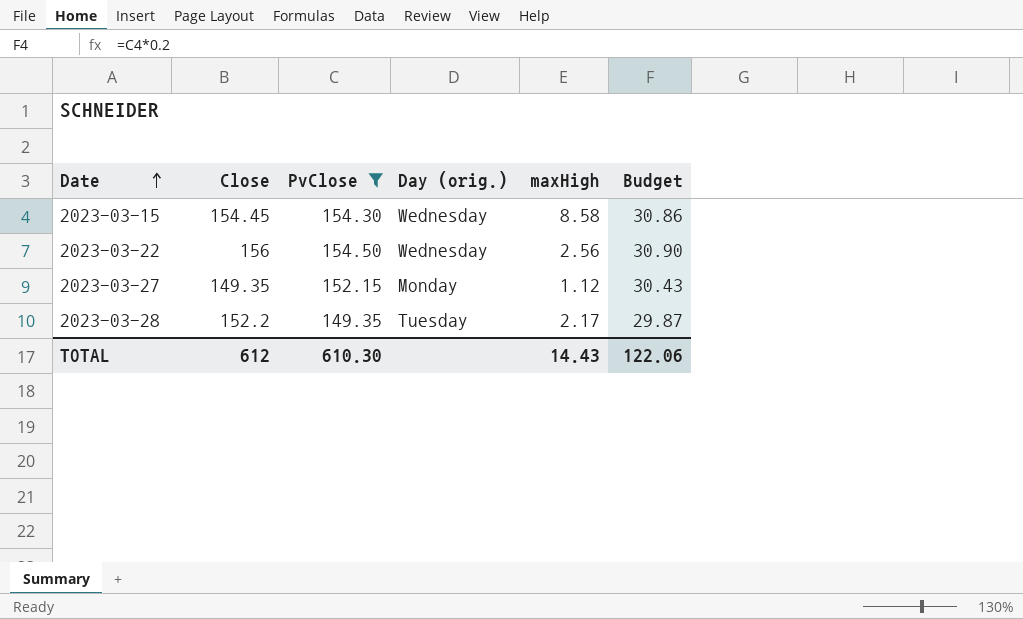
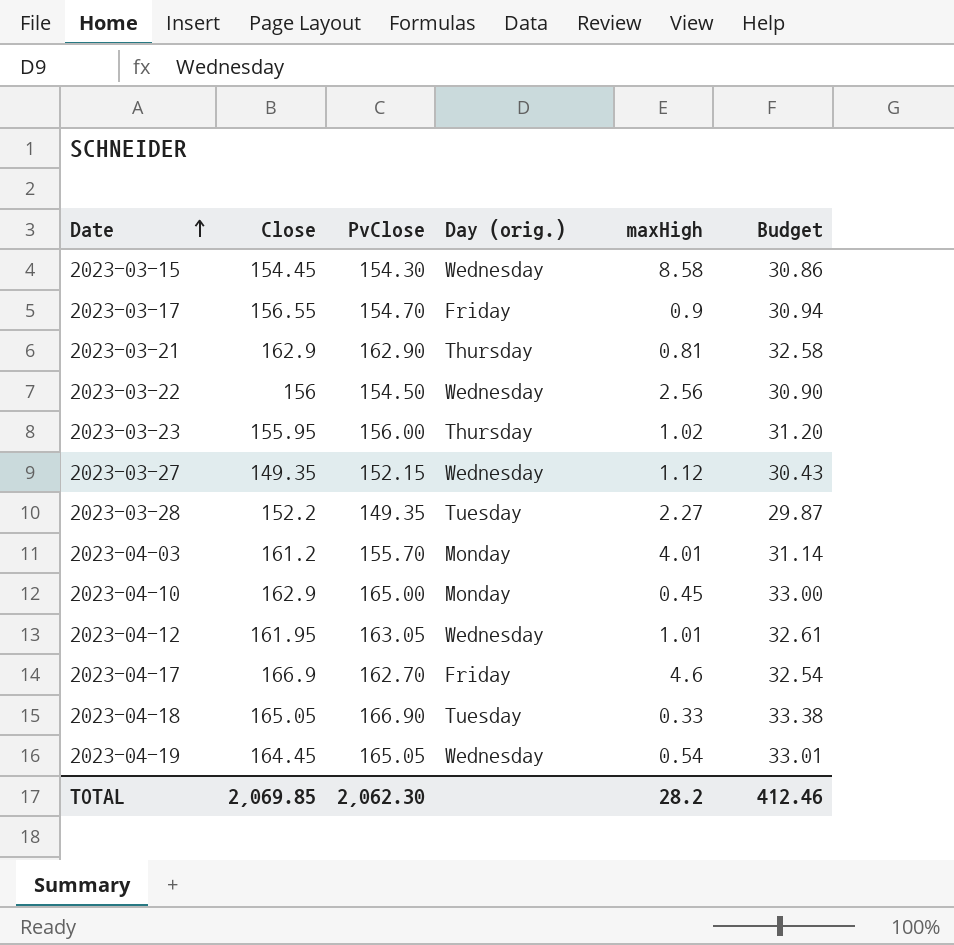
filter: PvClose <= 154.50 -> none
2023-03-27 | Day (orig.): Monday -> Wednesday
2023-03-28 | maxHigh: 2.17 -> 2.27
TOTAL | Close: 612 -> 2,069.85
TOTAL | PvClose: 610.30 -> 2,062.30
TOTAL | maxHigh: 14.43 -> 28.2
TOTAL | Budget: 122.06 -> 412.46

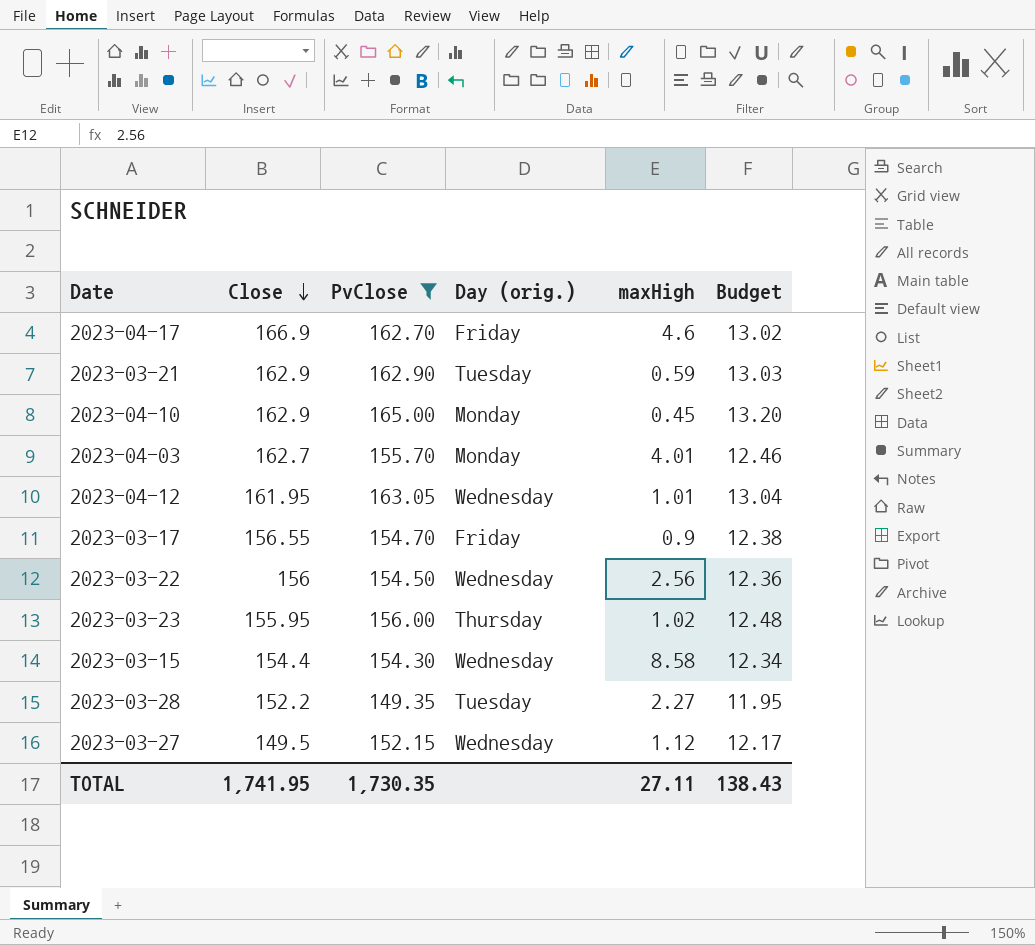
filter: none -> PvClose <= 165.00
row order: Date ascending -> Close descending
column Budget | formula: [PvClose] * 0.2 -> [PvClose] * 0.08
2023-03-21 | Day (orig.): Thursday -> Tuesday
2023-03-21 | maxHigh: 0.81 -> 0.59
2023-04-03 | Close: 161.2 -> 162.7
2023-03-15 | Close: 154.45 -> 154.4
2023-03-27 | Close: 149.35 -> 149.5
TOTAL | Close: 2,069.85 -> 1,741.95
TOTAL | PvClose: 2,062.30 -> 1,730.35
TOTAL | maxHigh: 28.2 -> 27.11
TOTAL | Budget: 412.46 -> 138.43

